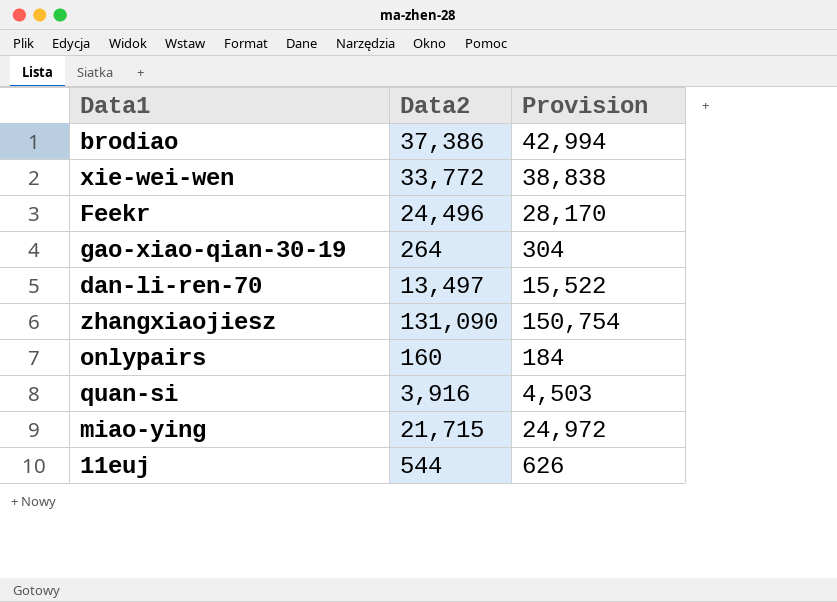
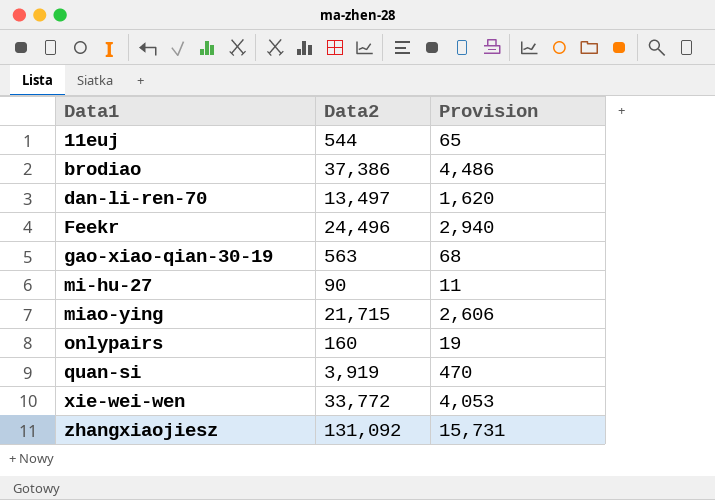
row order: none -> Data1 ascending
column Provision | formula: [Data2] * 1.15 -> [Data2] * 0.12
gao-xiao-qian-30-19 | Data2: 264 -> 563
row mi-hu-27: none -> 90 | 11
quan-si | Data2: 3,916 -> 3,919
zhangxiaojiesz | Data2: 131,090 -> 131,092

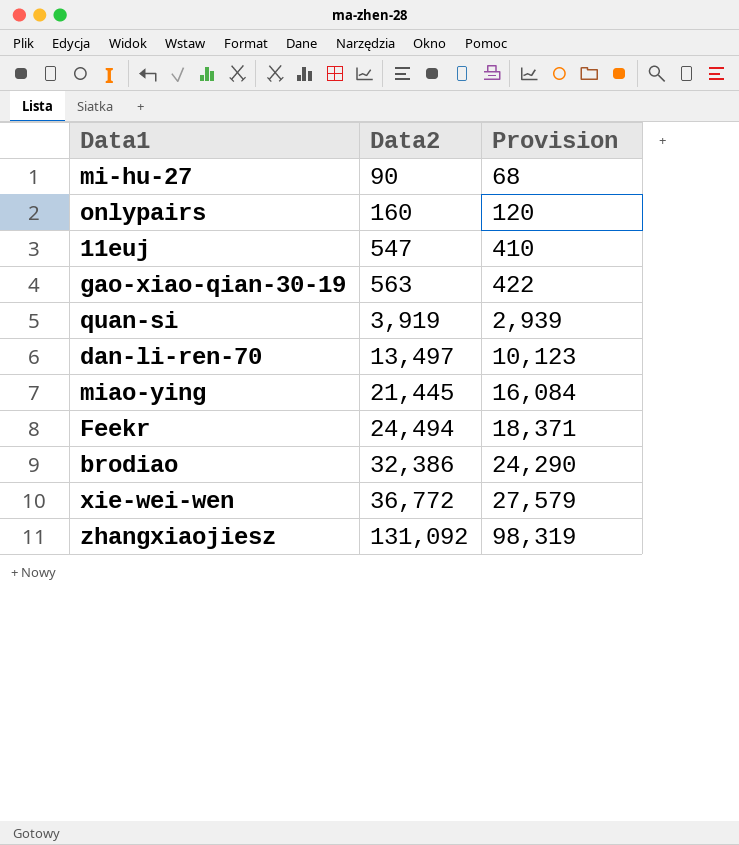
row order: Data1 ascending -> Data2 ascending
column Provision | formula: [Data2] * 0.12 -> [Data2] * 0.75
11euj | Data2: 544 -> 547
miao-ying | Data2: 21,715 -> 21,445
Feekr | Data2: 24,496 -> 24,494
brodiao | Data2: 37,386 -> 32,386
xie-wei-wen | Data2: 33,772 -> 36,772

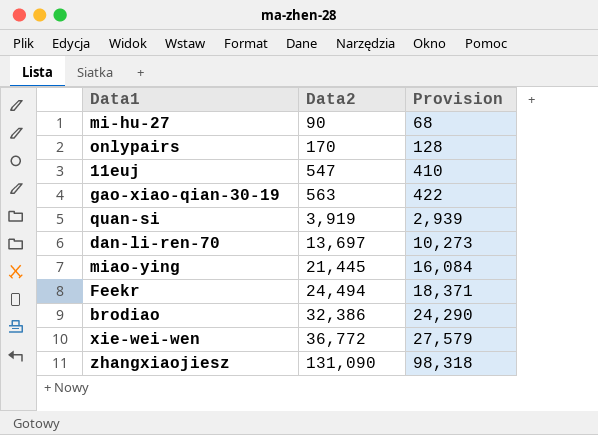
onlypairs | Data2: 160 -> 170
onlypairs | Provision: 120 -> 128
dan-li-ren-70 | Data2: 13,497 -> 13,697
dan-li-ren-70 | Provision: 10,123 -> 10,273
zhangxiaojiesz | Data2: 131,092 -> 131,090
zhangxiaojiesz | Provision: 98,319 -> 98,318

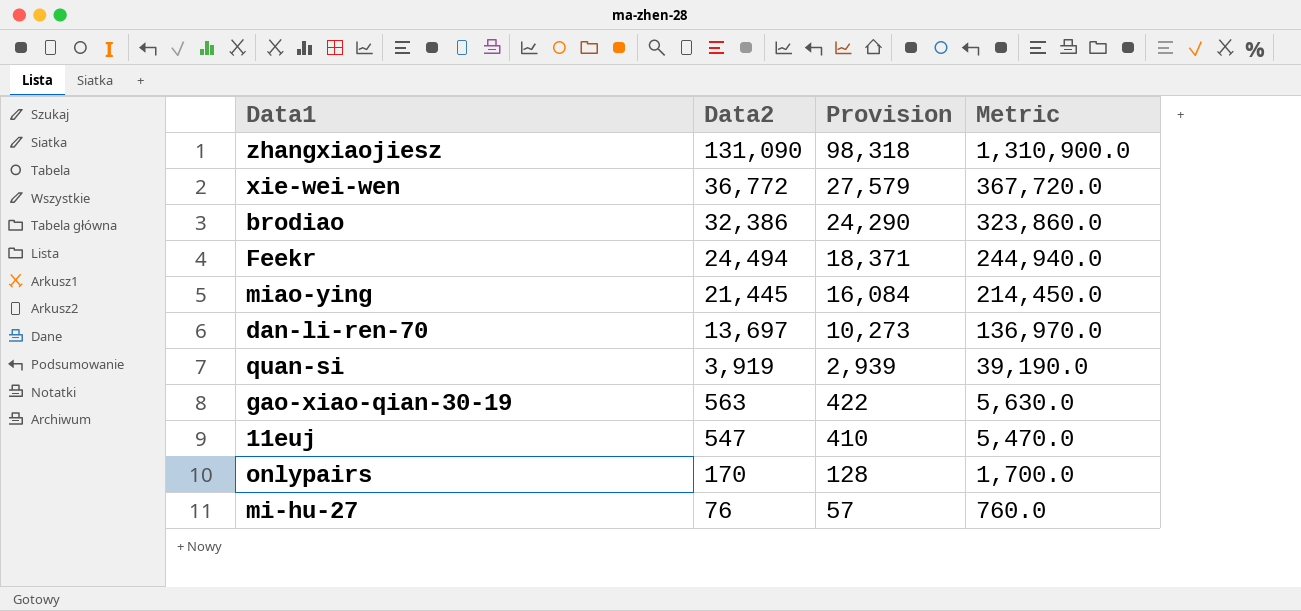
row order: Data2 ascending -> Data2 descending
column Metric | formula: none -> [Data2] * 10
mi-hu-27 | Data2: 90 -> 76
mi-hu-27 | Provision: 68 -> 57

